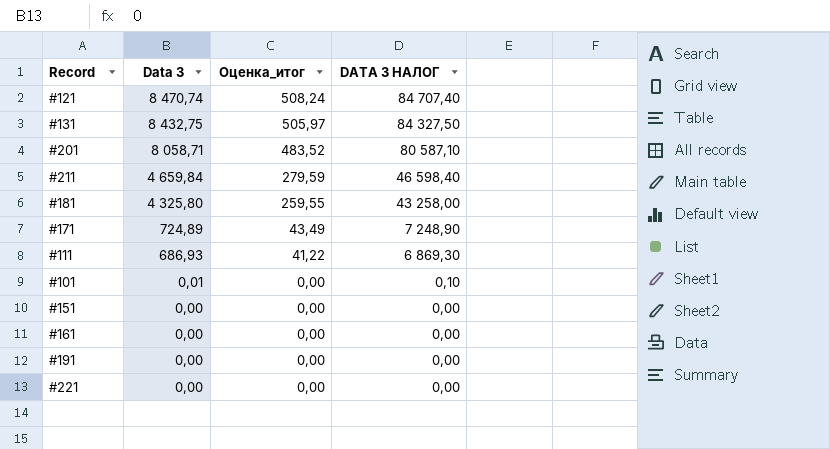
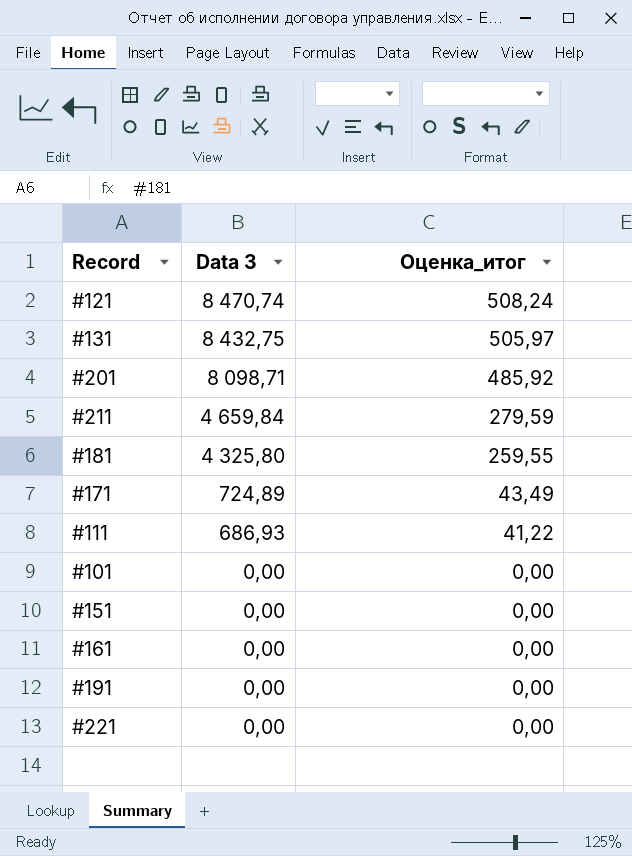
column DATA 3 НАЛОГ | formula: [Data 3] * 10 -> none
#201 | Data 3: 8 058,71 -> 8 098,71
#201 | Оценка_итог: 483,52 -> 485,92
#101 | Data 3: 0,01 -> 0,00

